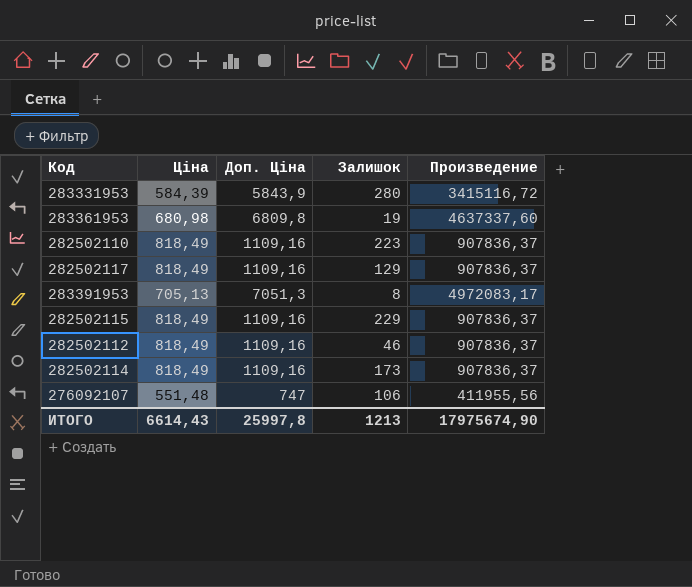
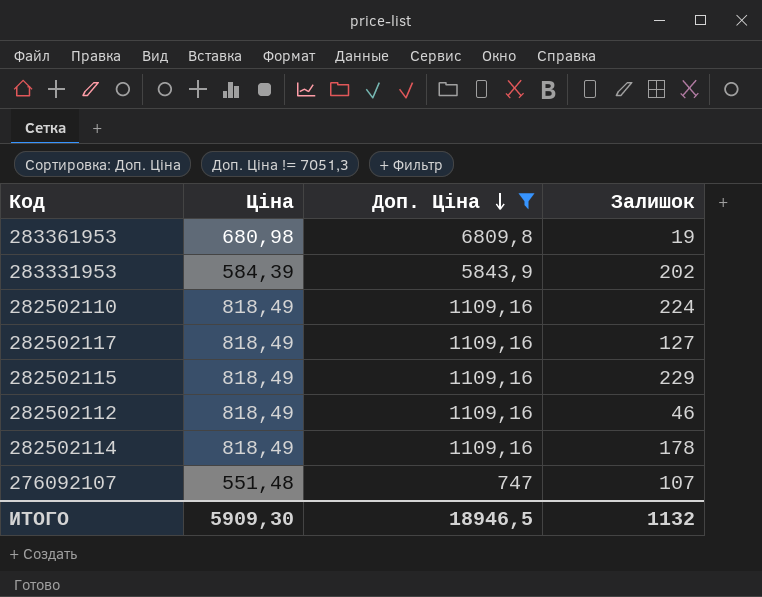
filter: none -> Доп. Ціна != 7051,3
row order: none -> Доп. Ціна descending
column Произведение | formula: [Ціна] * [Доп. Ціна] -> none
283331953 | Залишок: 280 -> 202
282502110 | Залишок: 223 -> 224
282502117 | Залишок: 129 -> 127
282502114 | Залишок: 173 -> 178
276092107 | Залишок: 106 -> 107
ИТОГО | Ціна: 6614,43 -> 5909,30
ИТОГО | Доп. Ціна: 25997,8 -> 18946,5
ИТОГО | Залишок: 1213 -> 1132

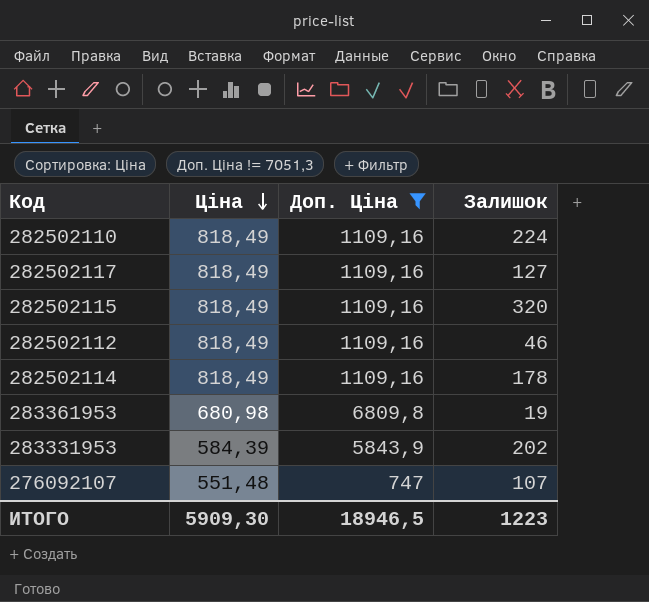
row order: Доп. Ціна descending -> Ціна descending
282502115 | Залишок: 229 -> 320
ИТОГО | Залишок: 1132 -> 1223

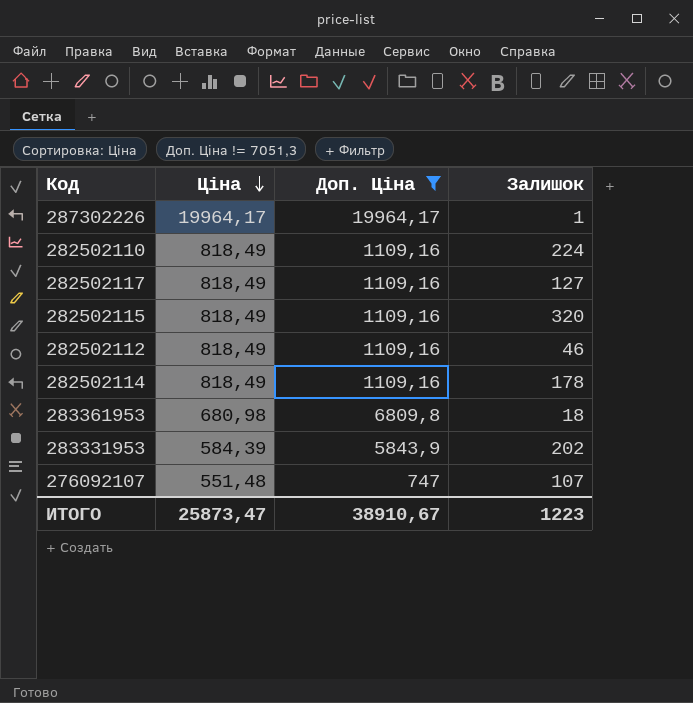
row 287302226: none -> 19964,17 | 19964,17 | 1
283361953 | Залишок: 19 -> 18
ИТОГО | Ціна: 5909,30 -> 25873,47
ИТОГО | Доп. Ціна: 18946,5 -> 38910,67

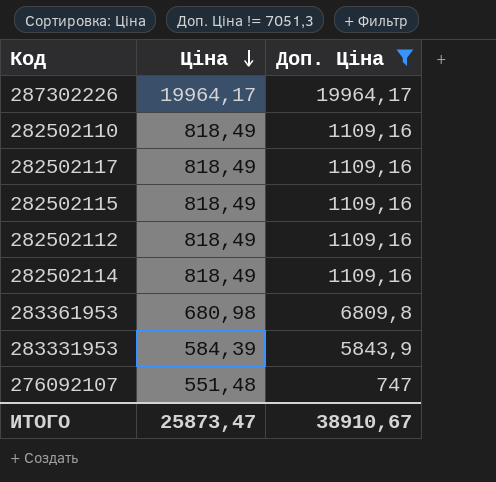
column Залишок | position: 4 -> none

